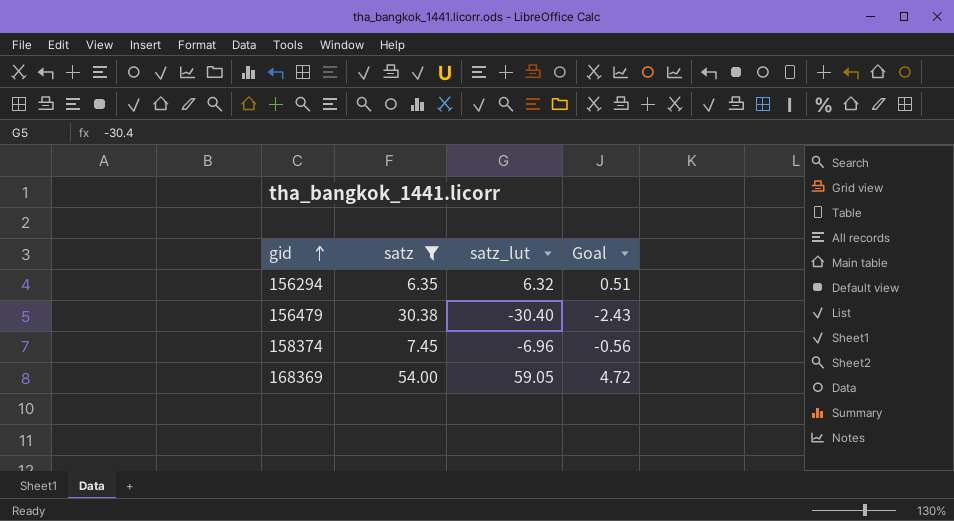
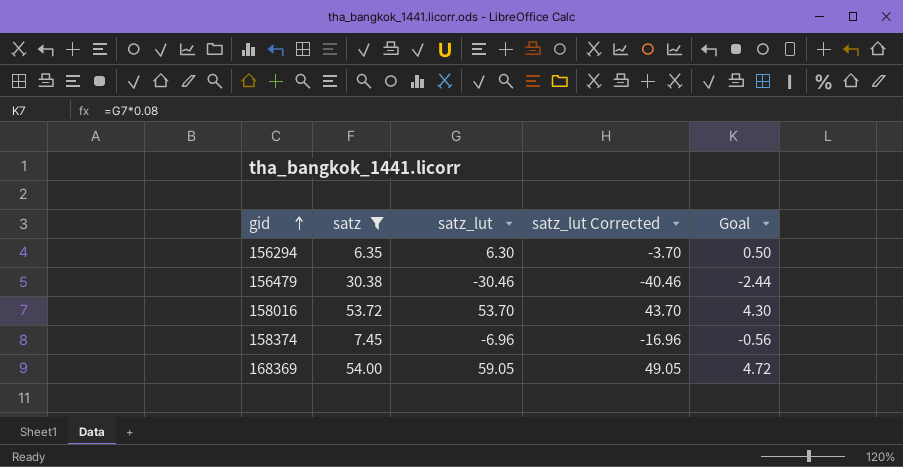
column satz_lut Corrected | formula: none -> [satz_lut] - 10
156294 | satz_lut: 6.32 -> 6.30
156294 | Goal: 0.51 -> 0.50
156479 | satz_lut: -30.40 -> -30.46
156479 | Goal: -2.43 -> -2.44
row 158016: none -> 53.72 | 53.70 | 43.70 | 4.30

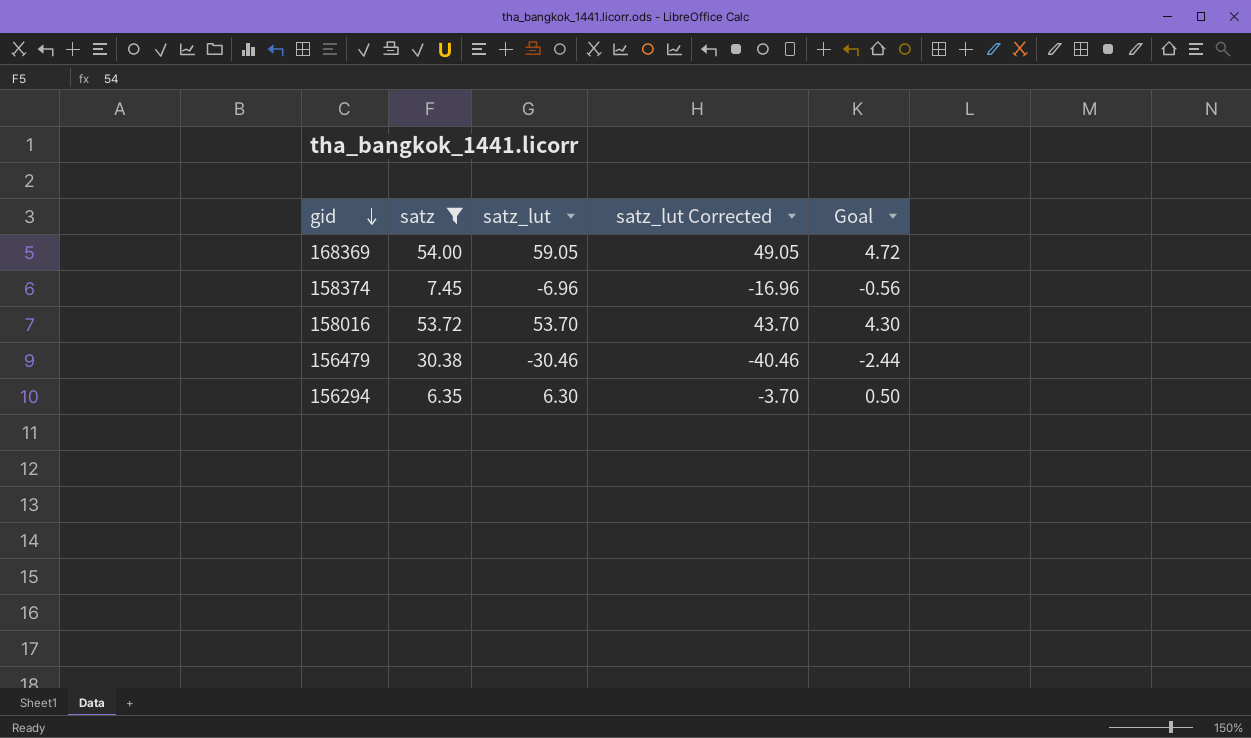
row order: gid ascending -> gid descending

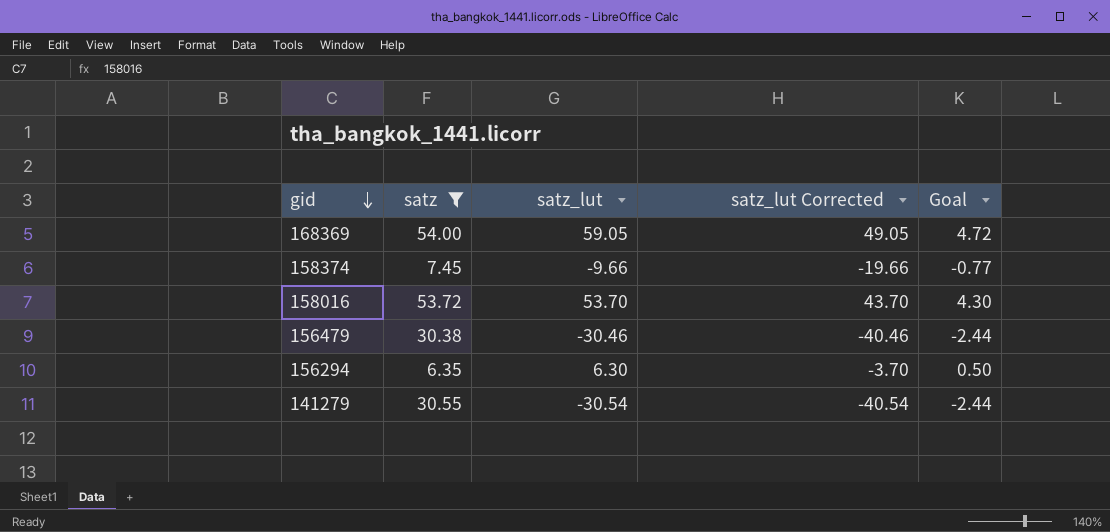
158374 | satz_lut: -6.96 -> -9.66
158374 | satz_lut Corrected: -16.96 -> -19.66
158374 | Goal: -0.56 -> -0.77
row 141279: none -> 30.55 | -30.54 | -40.54 | -2.44

